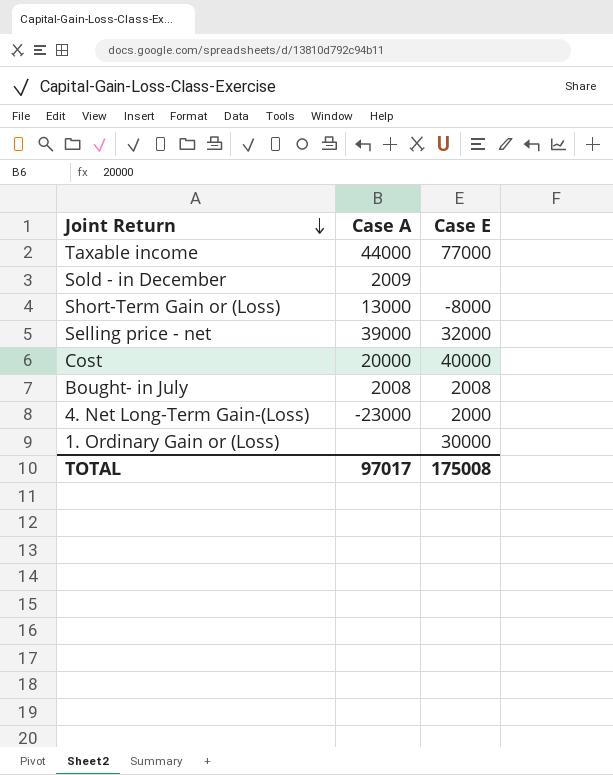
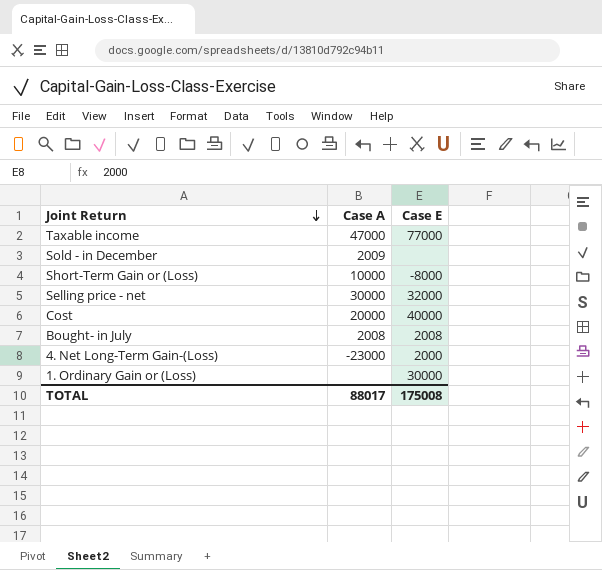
Taxable income | Case A: 44000 -> 47000
Short-Term Gain or (Loss) | Case A: 13000 -> 10000
Selling price - net | Case A: 39000 -> 30000
TOTAL | Case A: 97017 -> 88017

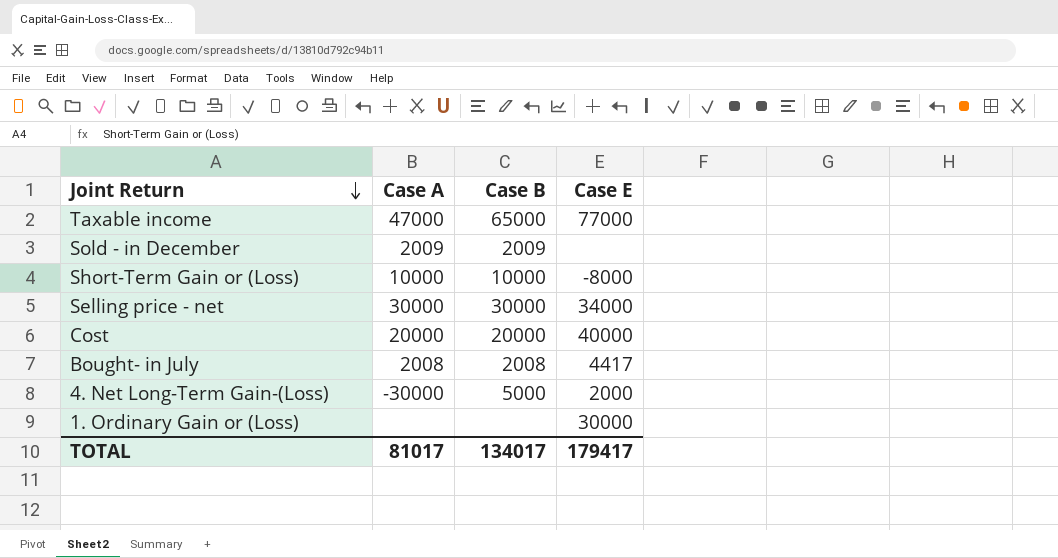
column Case B | position: none -> 3
Selling price - net | Case E: 32000 -> 34000
Bought- in July | Case E: 2008 -> 4417
4. Net Long-Term Gain-(Loss) | Case A: -23000 -> -30000
TOTAL | Case A: 88017 -> 81017
TOTAL | Case E: 175008 -> 179417

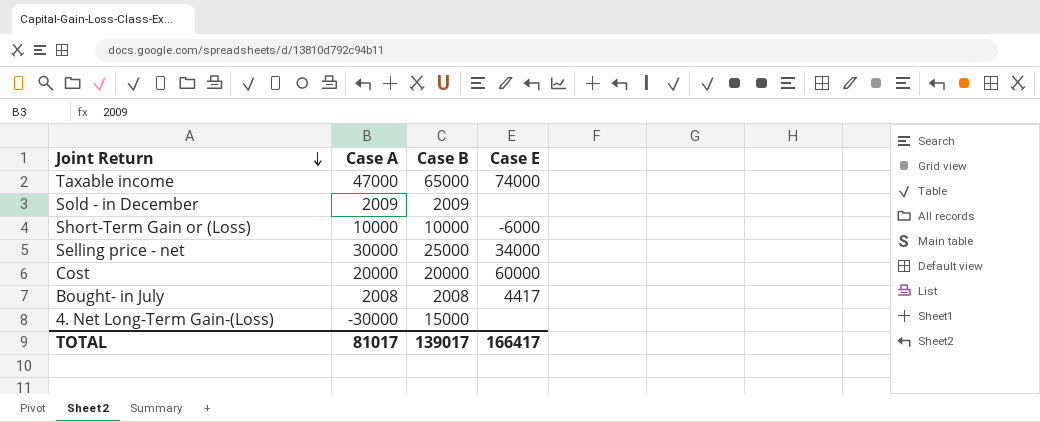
row 1. Ordinary Gain or (Loss): none | none | 30000 -> none
Taxable income | Case E: 77000 -> 74000
Short-Term Gain or (Loss) | Case E: -8000 -> -6000
Selling price - net | Case B: 30000 -> 25000
Cost | Case E: 40000 -> 60000
4. Net Long-Term Gain-(Loss) | Case B: 5000 -> 15000
4. Net Long-Term Gain-(Loss) | Case E: 2000 -> none
TOTAL | Case B: 134017 -> 139017
TOTAL | Case E: 179417 -> 166417

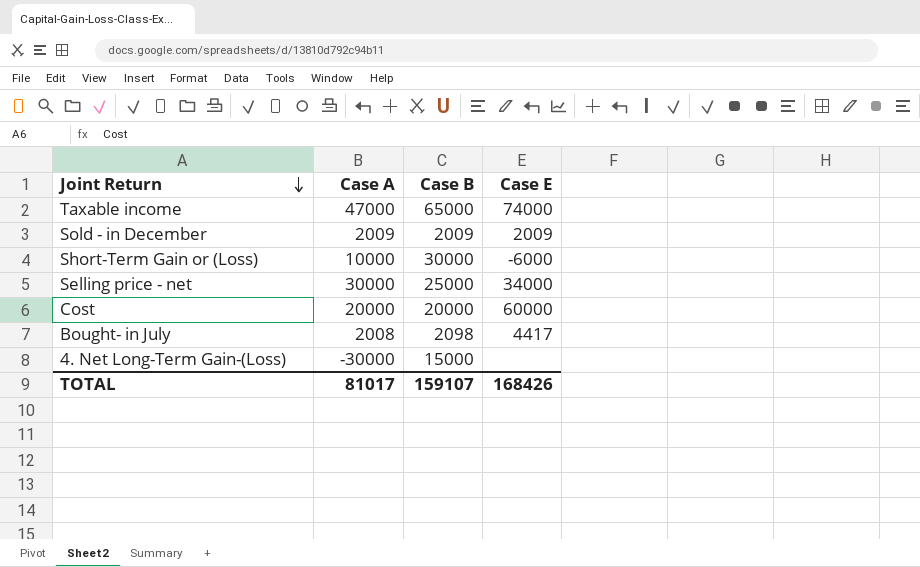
Sold - in December | Case E: none -> 2009
Short-Term Gain or (Loss) | Case B: 10000 -> 30000
Bought- in July | Case B: 2008 -> 2098
TOTAL | Case B: 139017 -> 159107
TOTAL | Case E: 166417 -> 168426

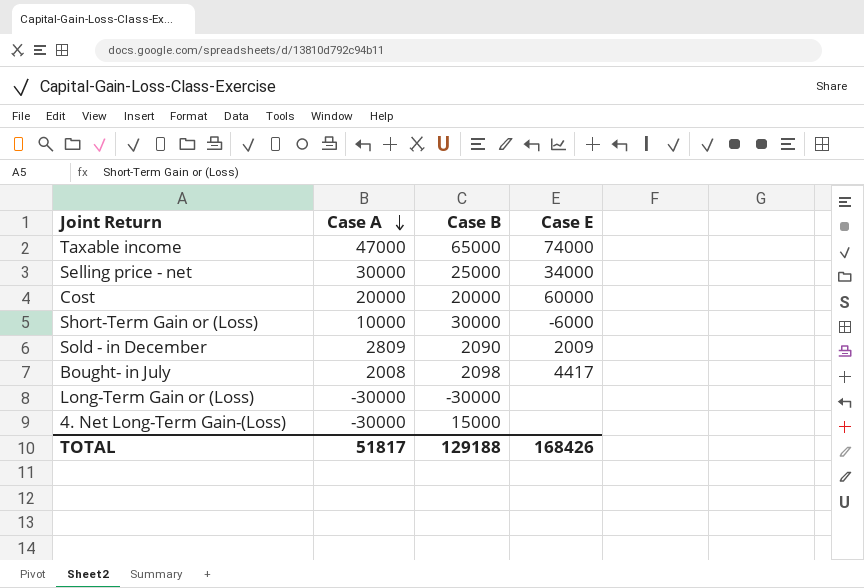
row order: Joint Return descending -> Case A descending
Sold - in December | Case A: 2009 -> 2809
Sold - in December | Case B: 2009 -> 2090
row Long-Term Gain or (Loss): none -> -30000 | -30000 | none
TOTAL | Case A: 81017 -> 51817
TOTAL | Case B: 159107 -> 129188

